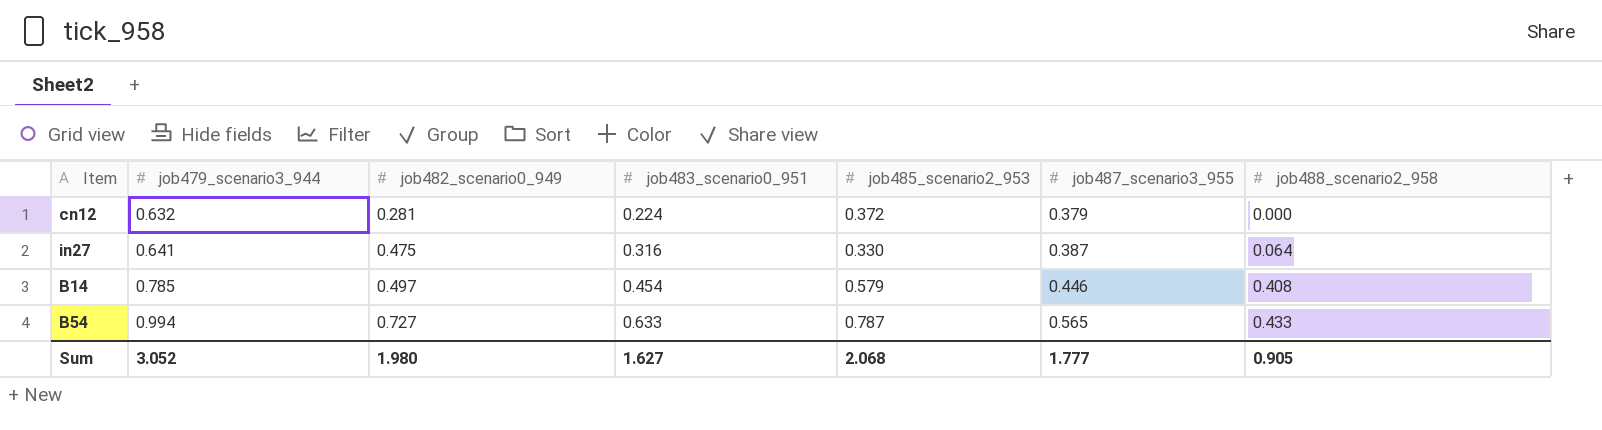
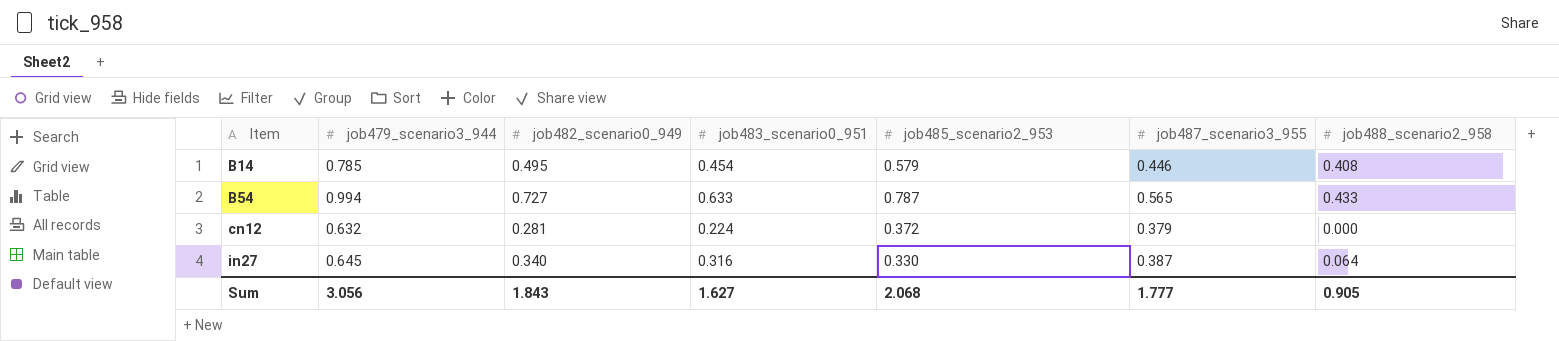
row order: job479_scenario3_944 ascending -> Item ascending
B14 | job482_scenario0_949: 0.497 -> 0.495
in27 | job479_scenario3_944: 0.641 -> 0.645
in27 | job482_scenario0_949: 0.475 -> 0.340
Sum | job479_scenario3_944: 3.052 -> 3.056
Sum | job482_scenario0_949: 1.980 -> 1.843

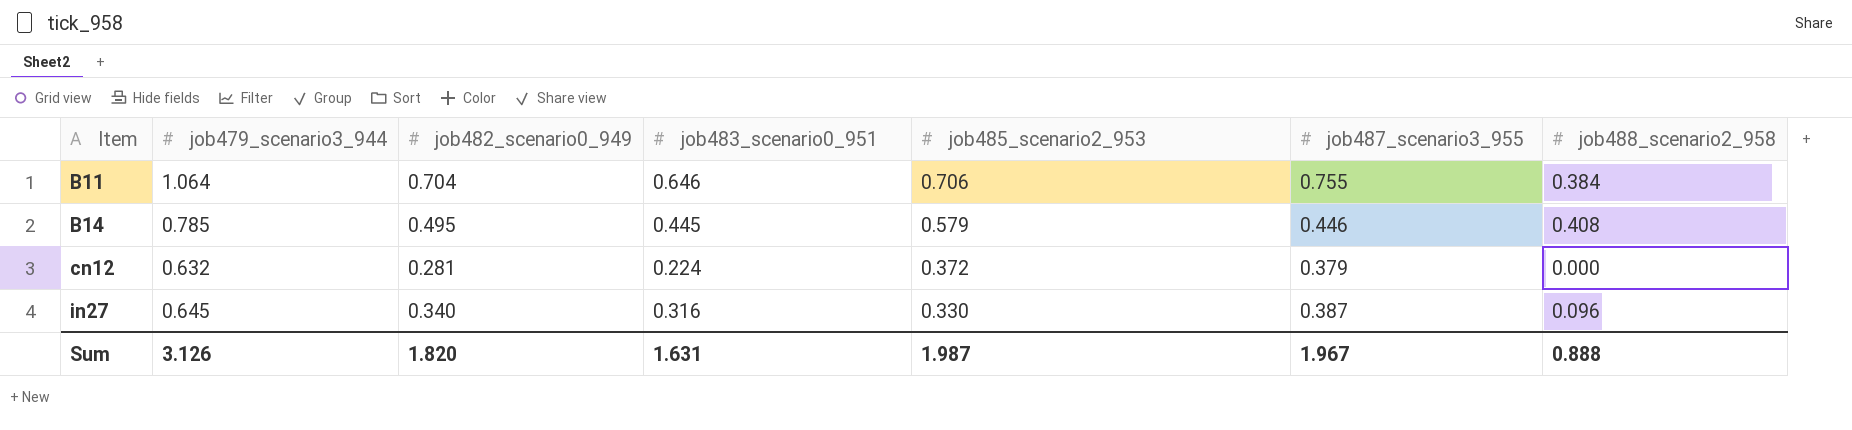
row B54: 0.994 | 0.727 | 0.633 | 0.787 | 0.565 | 0.433 -> none
row B11: none -> 1.064 | 0.704 | 0.646 | 0.706 | 0.755 | 0.384
B14 | job483_scenario0_951: 0.454 -> 0.445
in27 | job488_scenario2_958: 0.064 -> 0.096
Sum | job479_scenario3_944: 3.056 -> 3.126
Sum | job482_scenario0_949: 1.843 -> 1.820
Sum | job483_scenario0_951: 1.627 -> 1.631
Sum | job485_scenario2_953: 2.068 -> 1.987
Sum | job487_scenario3_955: 1.777 -> 1.967
Sum | job488_scenario2_958: 0.905 -> 0.888

